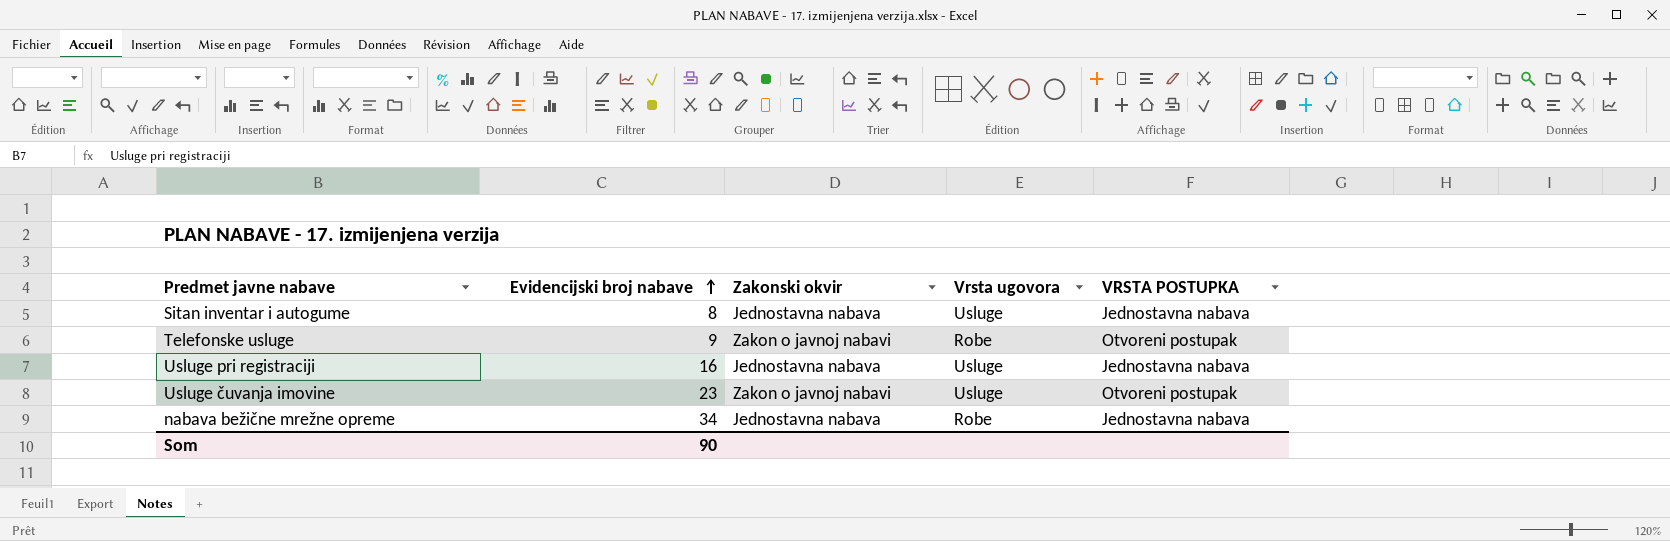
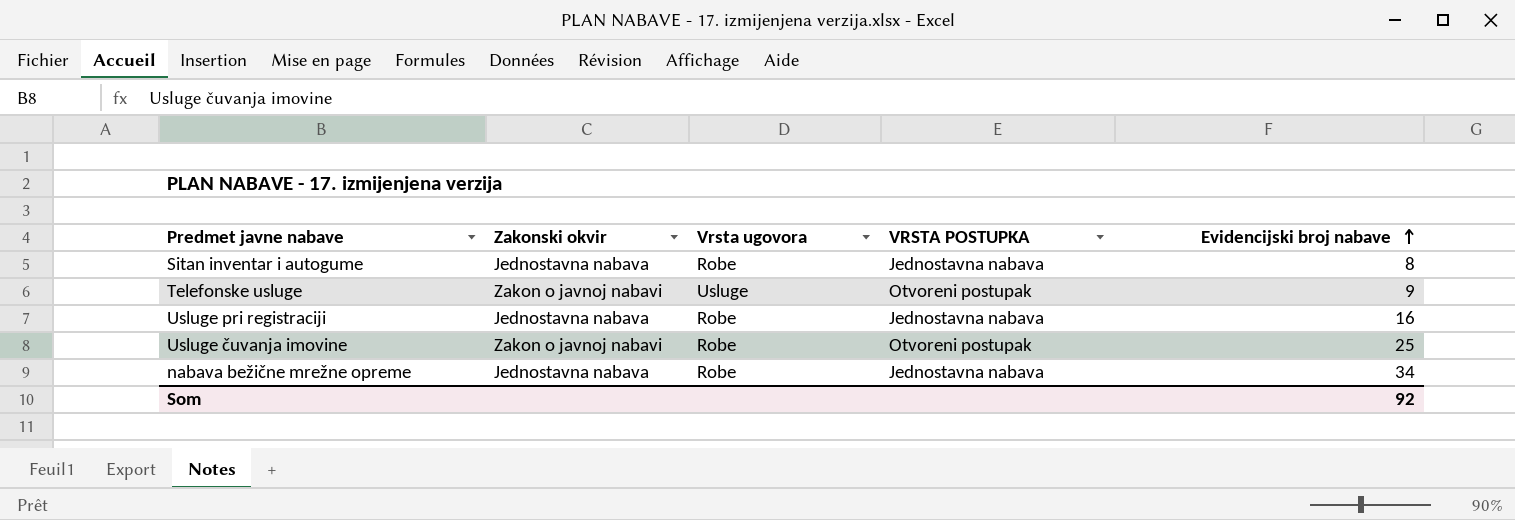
column Evidencijski broj nabave | position: 2 -> 5
Sitan inventar i autogume | Vrsta ugovora: Usluge -> Robe
Telefonske usluge | Vrsta ugovora: Robe -> Usluge
Usluge pri registraciji | Vrsta ugovora: Usluge -> Robe
Usluge čuvanja imovine | Vrsta ugovora: Usluge -> Robe
Usluge čuvanja imovine | Evidencijski broj nabave: 23 -> 25
Som | Evidencijski broj nabave: 90 -> 92

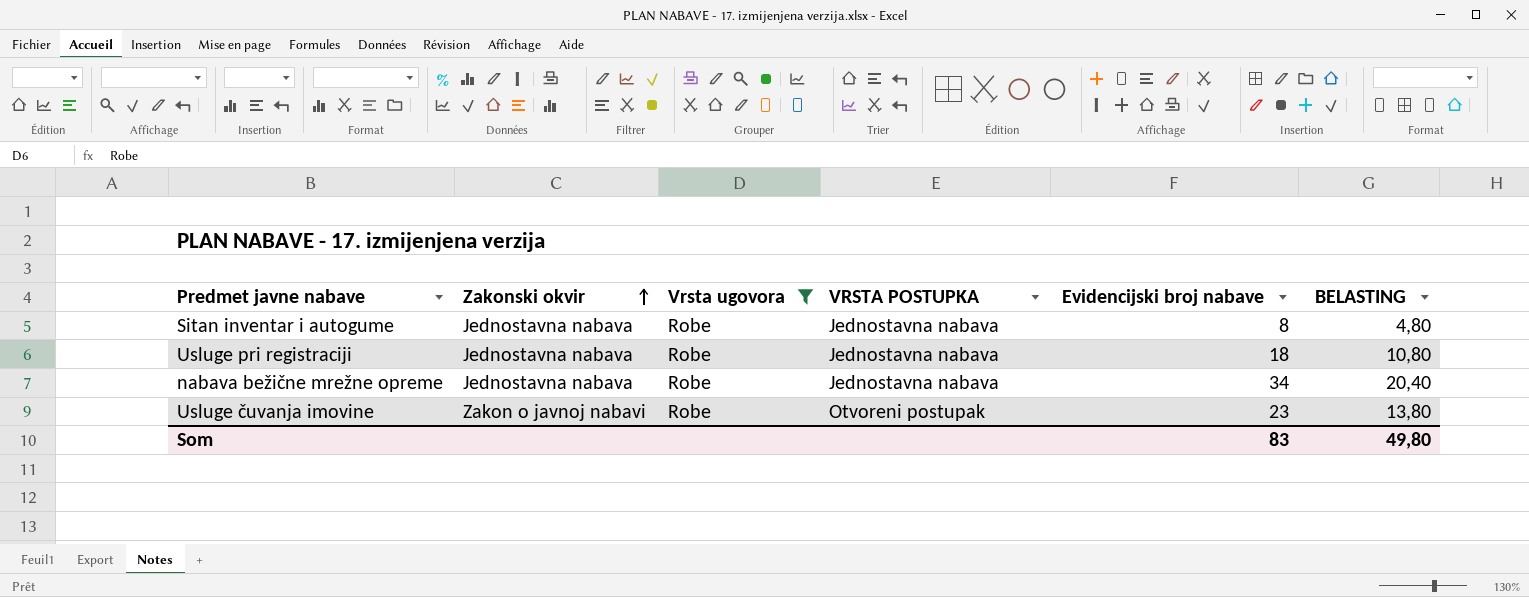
filter: none -> Vrsta ugovora = Robe
row order: Evidencijski broj nabave ascending -> Zakonski okvir ascending
column BELASTING | formula: none -> [Evidencijski broj nabave] * 0,6
Usluge pri registraciji | Evidencijski broj nabave: 16 -> 18
Usluge čuvanja imovine | Evidencijski broj nabave: 25 -> 23
Som | Evidencijski broj nabave: 92 -> 83

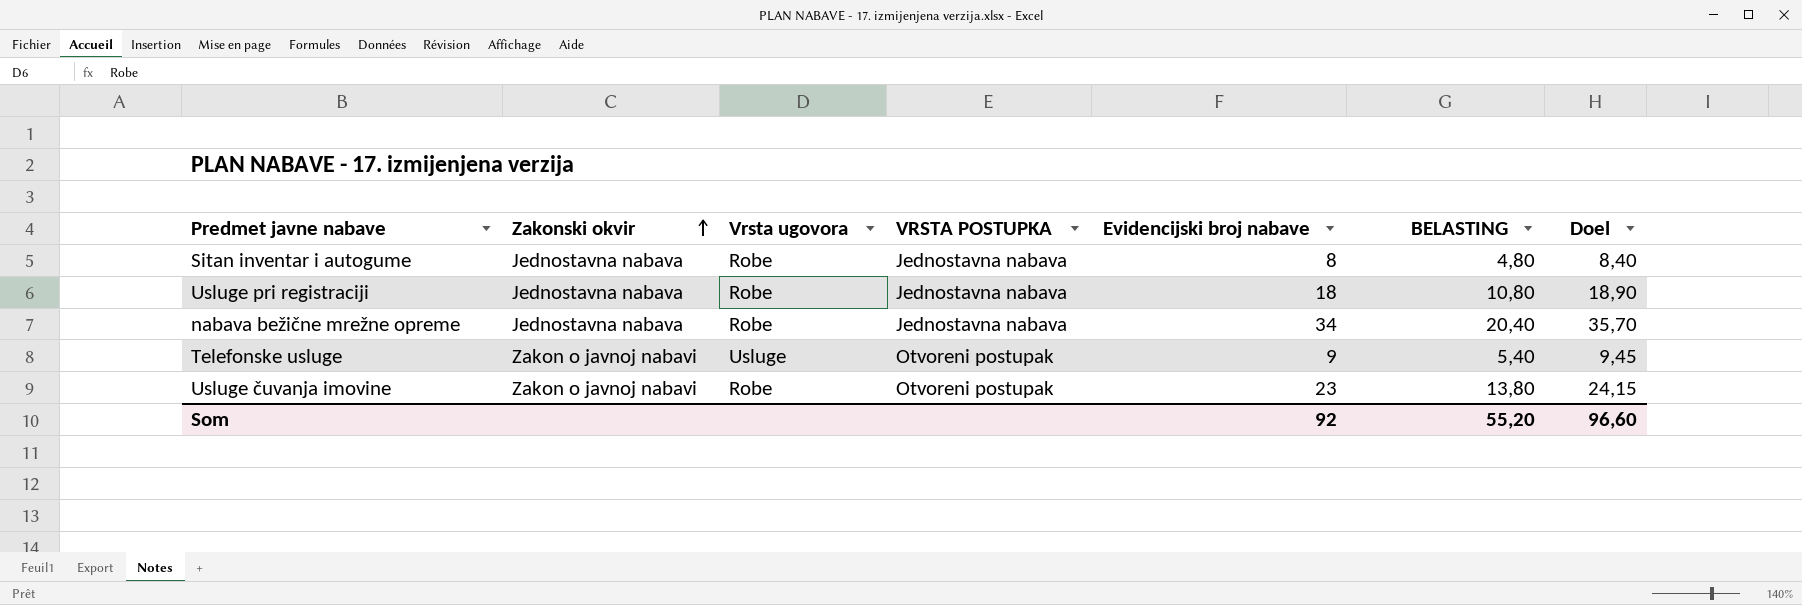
filter: Vrsta ugovora = Robe -> none
column Doel | formula: none -> [Evidencijski broj nabave] * 1,05
Som | Evidencijski broj nabave: 83 -> 92
Som | BELASTING: 49,80 -> 55,20

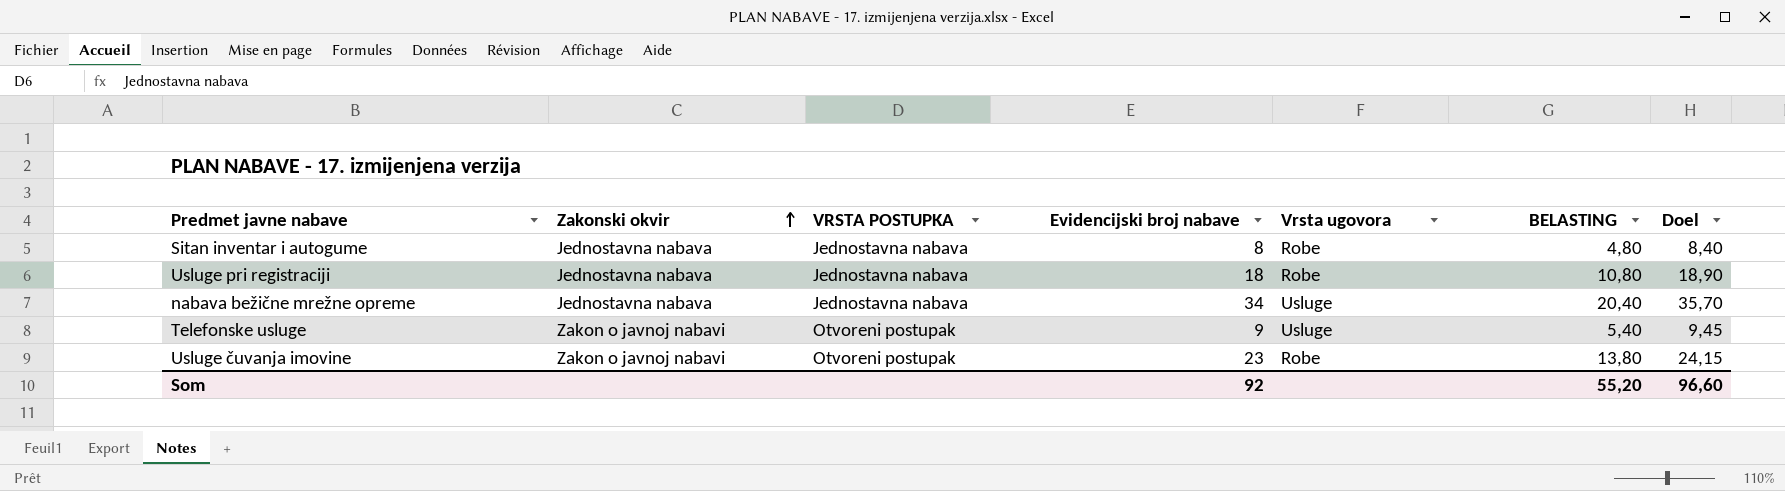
column Vrsta ugovora | position: 3 -> 5
nabava bežične mrežne opreme | Vrsta ugovora: Robe -> Usluge

